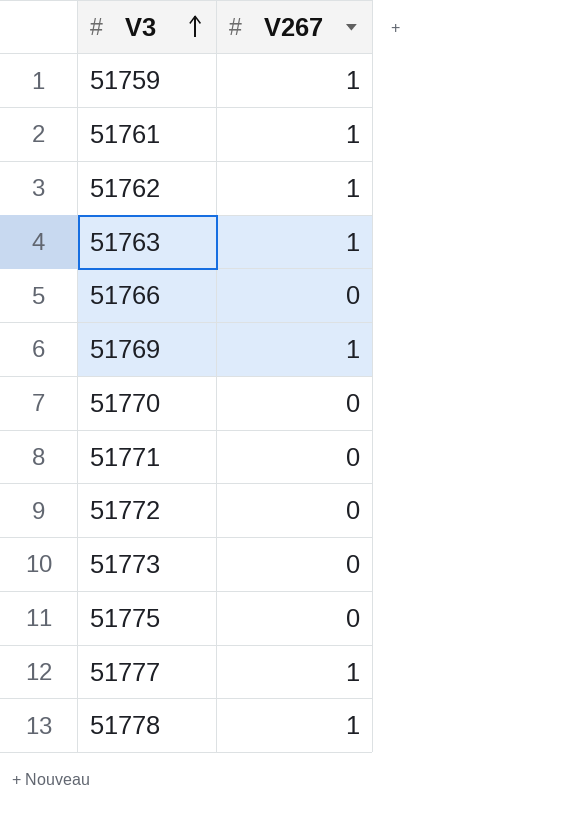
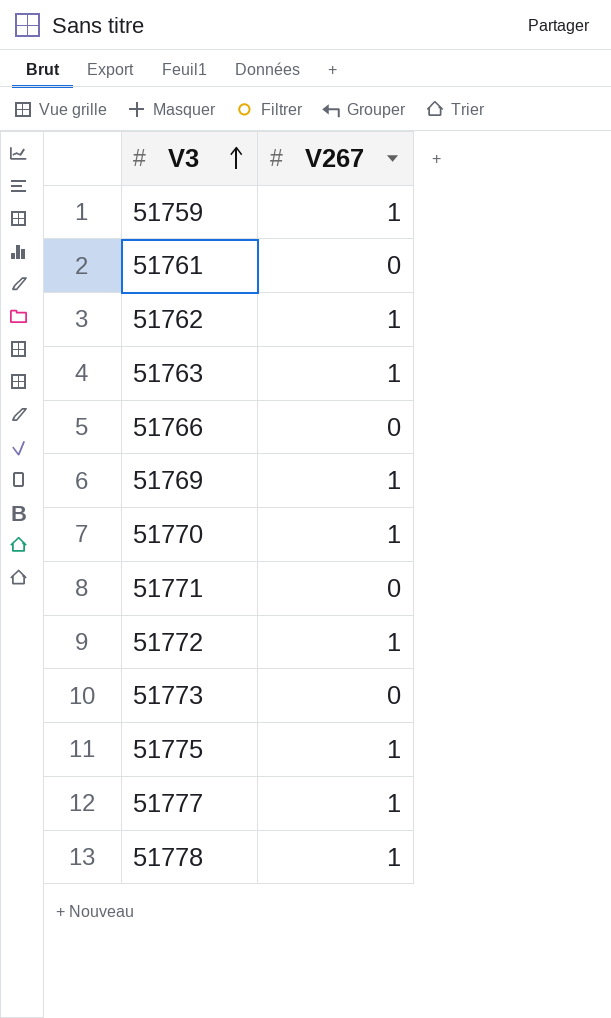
51761 | V267: 1 -> 0
51770 | V267: 0 -> 1
51772 | V267: 0 -> 1
51775 | V267: 0 -> 1

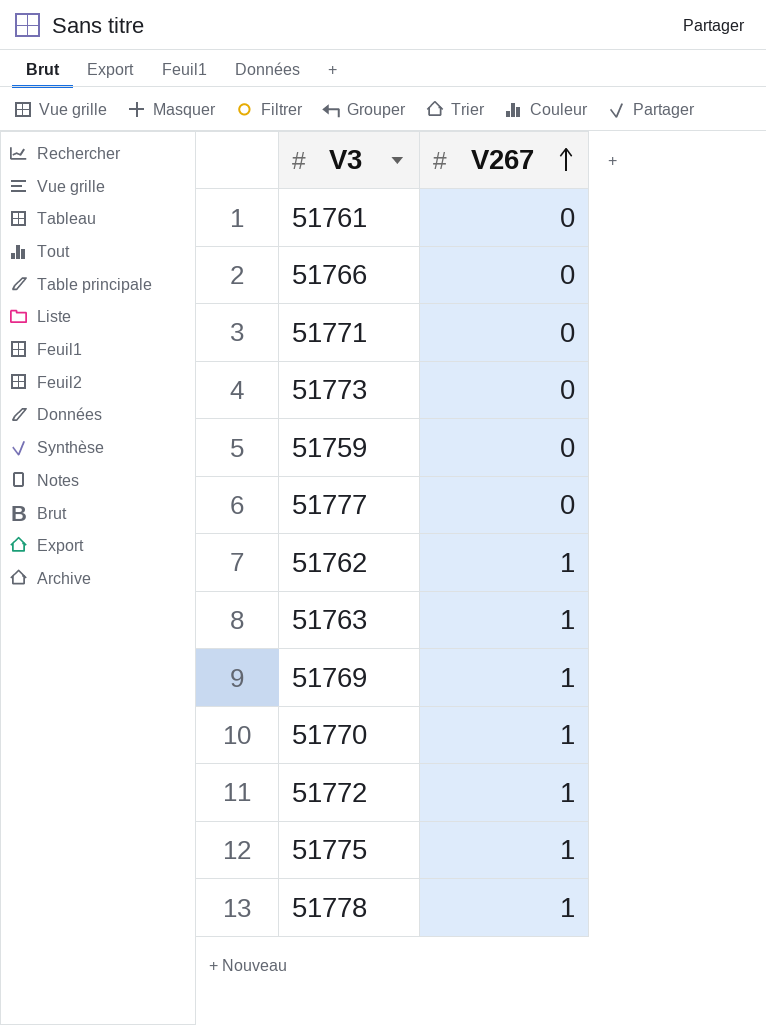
row order: V3 ascending -> V267 ascending
51759 | V267: 1 -> 0
51777 | V267: 1 -> 0

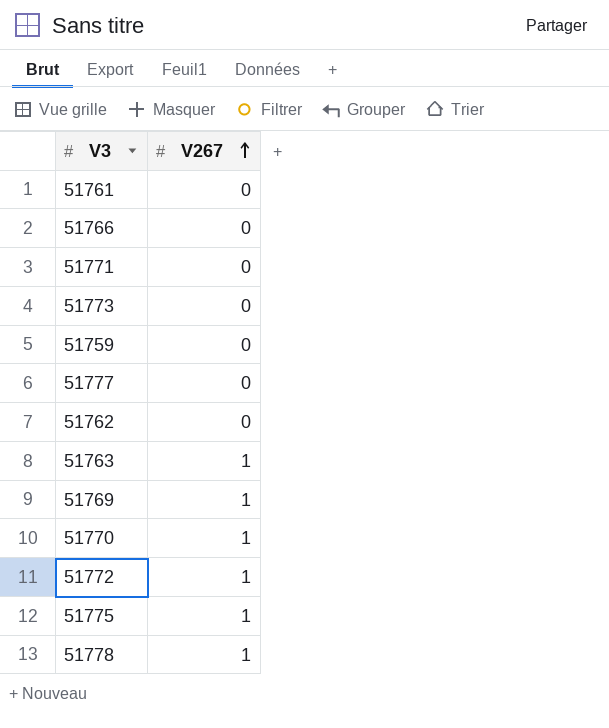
51762 | V267: 1 -> 0

